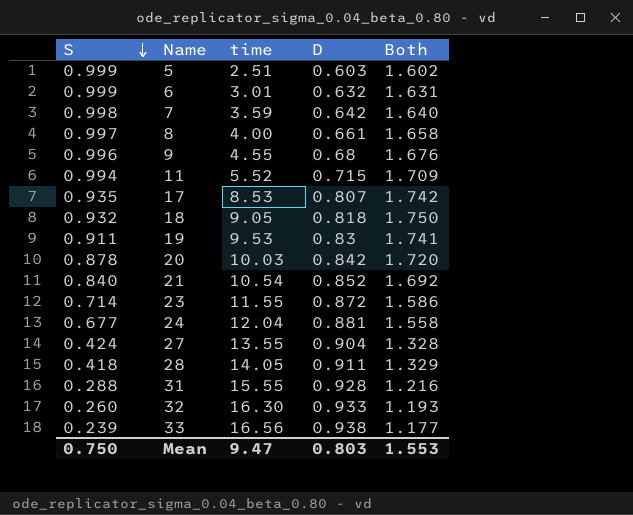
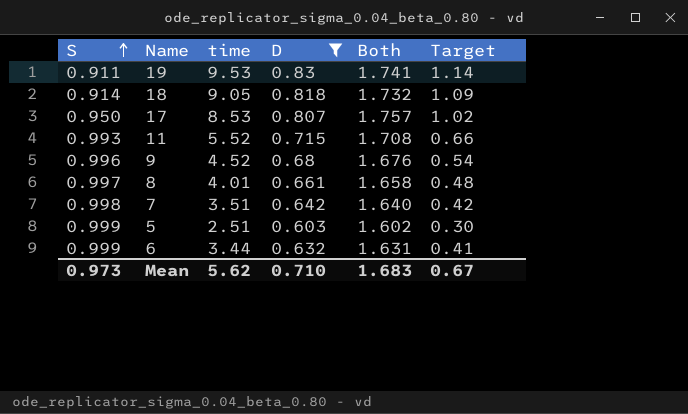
filter: none -> D <= 0.83
row order: S descending -> S ascending
column Target | formula: none -> [time] * 0.12
18 | S: 0.932 -> 0.914
18 | Both: 1.750 -> 1.732
17 | S: 0.935 -> 0.950
17 | Both: 1.742 -> 1.757
11 | S: 0.994 -> 0.993
11 | Both: 1.709 -> 1.708
9 | time: 4.55 -> 4.52
8 | time: 4.00 -> 4.01
7 | time: 3.59 -> 3.51
6 | time: 3.01 -> 3.44
Mean | S: 0.750 -> 0.973
Mean | time: 9.47 -> 5.62
Mean | D: 0.803 -> 0.710
Mean | Both: 1.553 -> 1.683

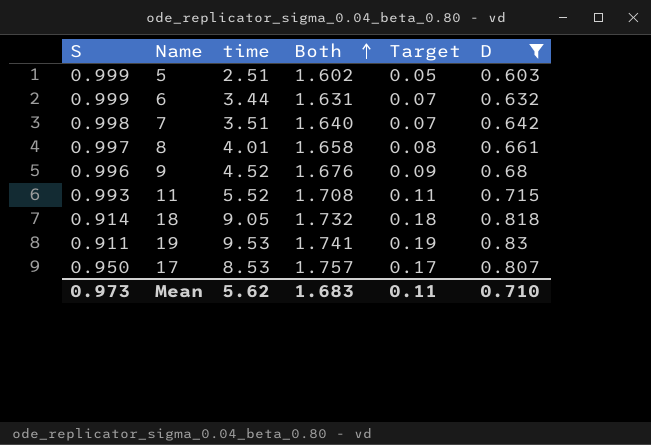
row order: S ascending -> Both ascending
column Target | formula: [time] * 0.12 -> [time] * 0.02
column D | position: 4 -> 6
Mean | Target: 0.67 -> 0.11

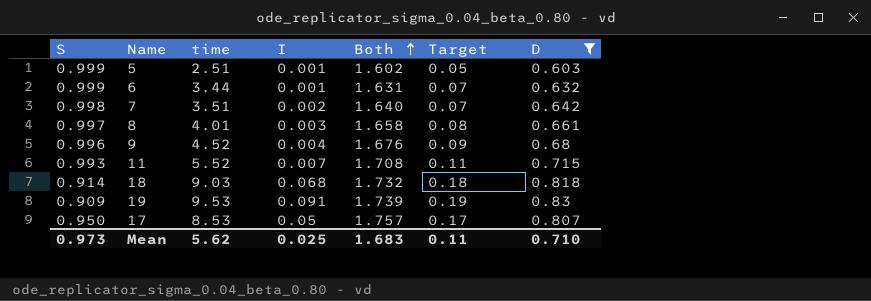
column I | position: none -> 4
18 | time: 9.05 -> 9.03
19 | S: 0.911 -> 0.909
19 | Both: 1.741 -> 1.739

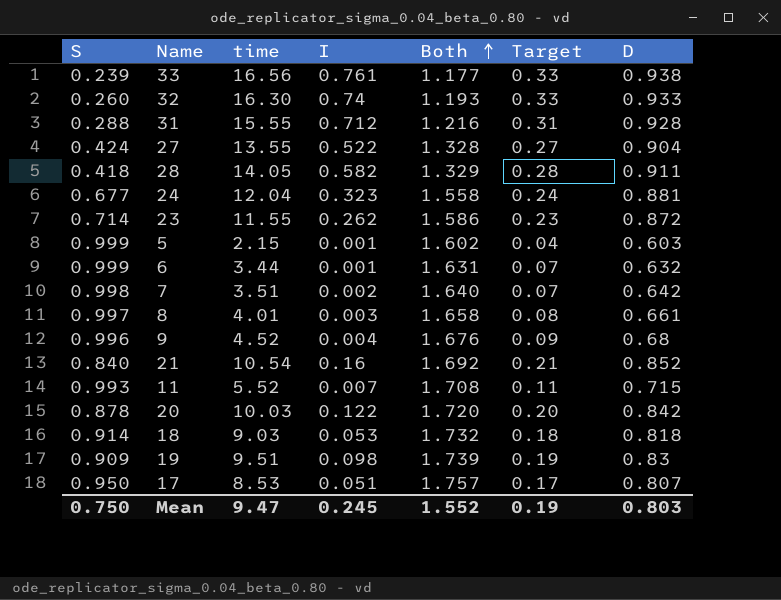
filter: D <= 0.83 -> none
5 | time: 2.51 -> 2.15
5 | Target: 0.05 -> 0.04
18 | I: 0.068 -> 0.053
19 | time: 9.53 -> 9.51
19 | I: 0.091 -> 0.098
17 | I: 0.05 -> 0.051
Mean | S: 0.973 -> 0.750
Mean | time: 5.62 -> 9.47
Mean | I: 0.025 -> 0.245
Mean | Both: 1.683 -> 1.552
Mean | Target: 0.11 -> 0.19
Mean | D: 0.710 -> 0.803

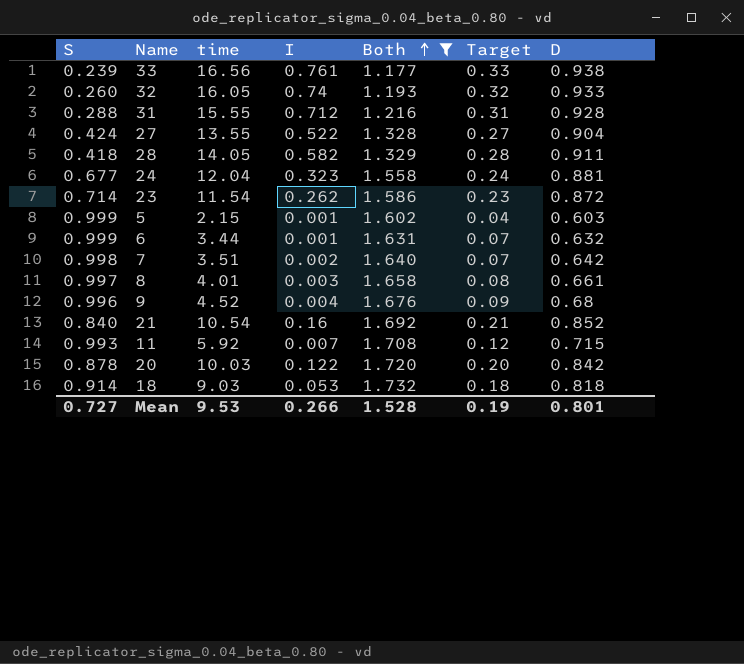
filter: none -> Both <= 1.732
32 | time: 16.30 -> 16.05
32 | Target: 0.33 -> 0.32
23 | time: 11.55 -> 11.54
11 | time: 5.52 -> 5.92
11 | Target: 0.11 -> 0.12
Mean | S: 0.750 -> 0.727
Mean | time: 9.47 -> 9.53
Mean | I: 0.245 -> 0.266
Mean | Both: 1.552 -> 1.528
Mean | D: 0.803 -> 0.801

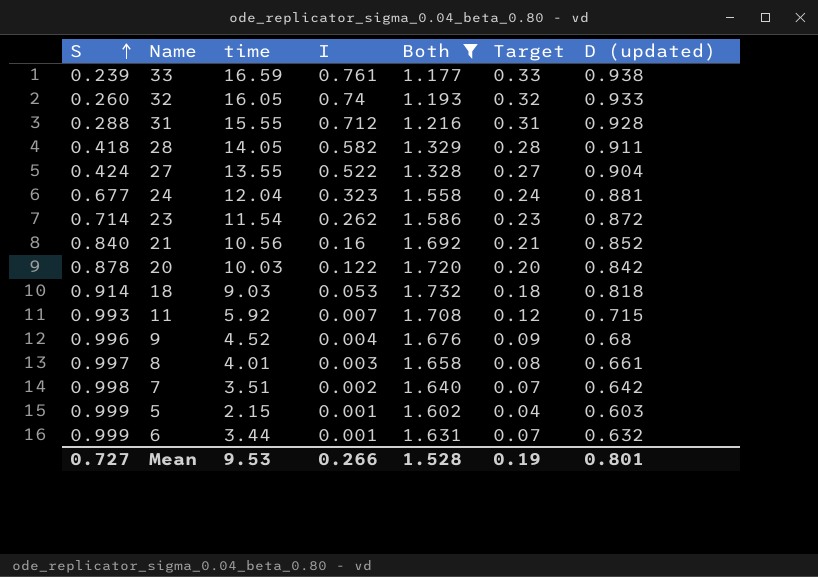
row order: Both ascending -> S ascending
column name: D -> D (updated)
33 | time: 16.56 -> 16.59
21 | time: 10.54 -> 10.56

